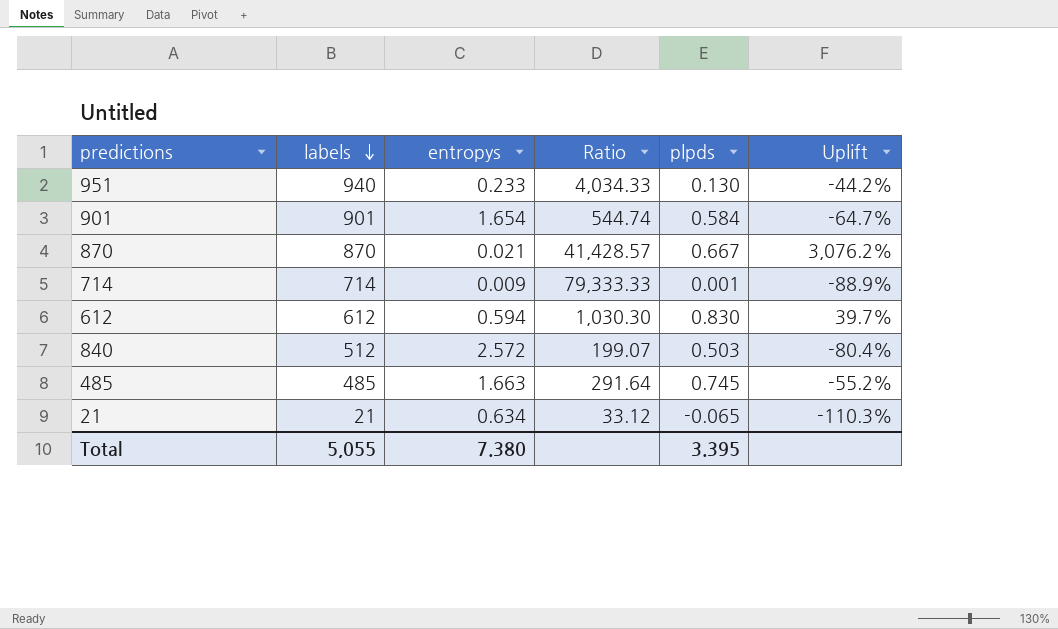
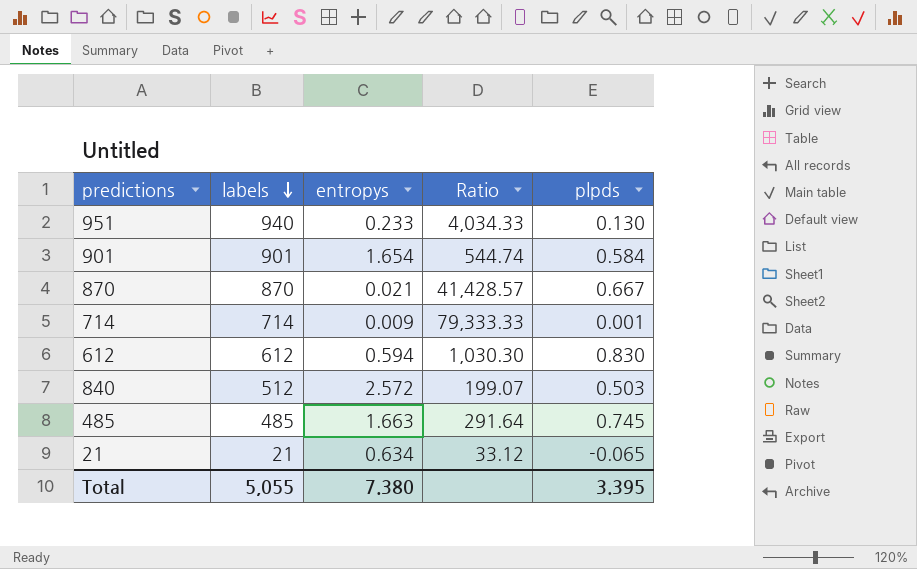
column Uplift | formula: ([plpds] - [entropys]) / [entropys] -> none

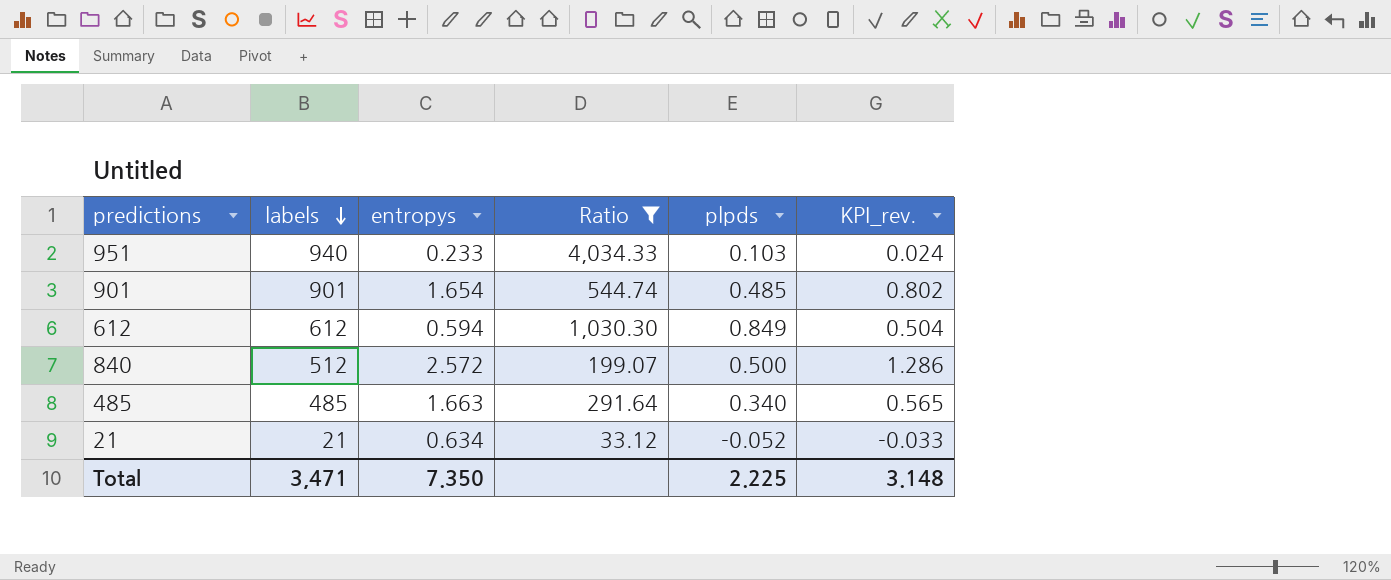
filter: none -> Ratio <= 4,034.33
column KPI_rev. | formula: none -> [entropys] * [plpds]
951 | plpds: 0.130 -> 0.103
901 | plpds: 0.584 -> 0.485
612 | plpds: 0.830 -> 0.849
840 | plpds: 0.503 -> 0.500
485 | plpds: 0.745 -> 0.340
21 | plpds: -0.065 -> -0.052
Total | labels: 5,055 -> 3,471
Total | entropys: 7.380 -> 7.350
Total | plpds: 3.395 -> 2.225

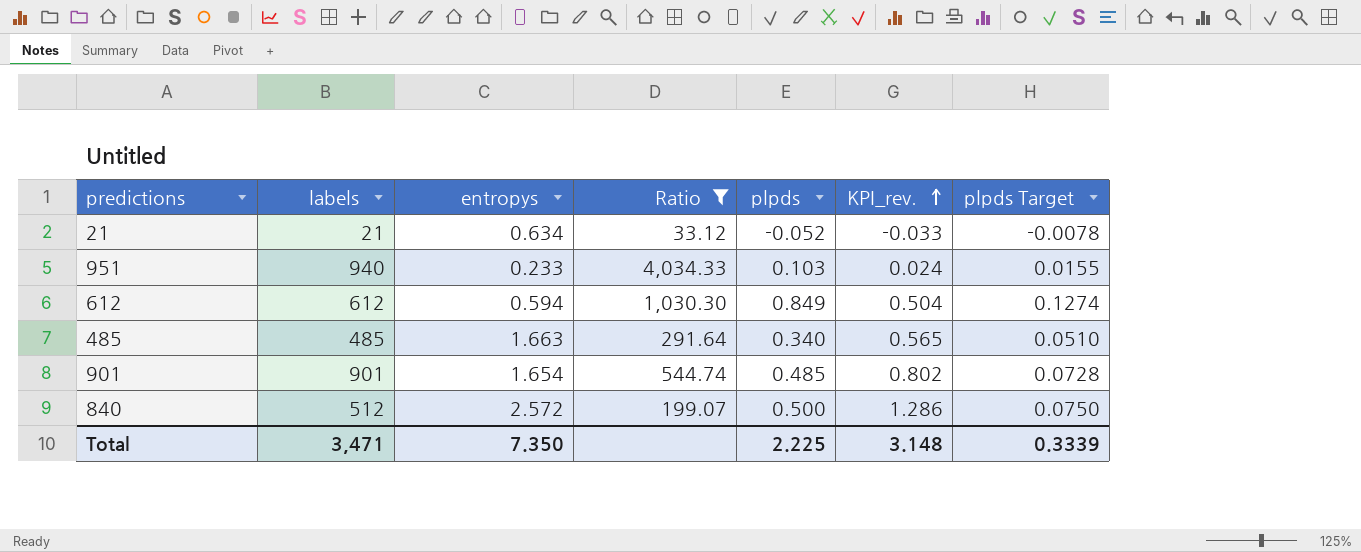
row order: labels descending -> KPI_rev. ascending
column plpds Target | formula: none -> [plpds] * 0.15

